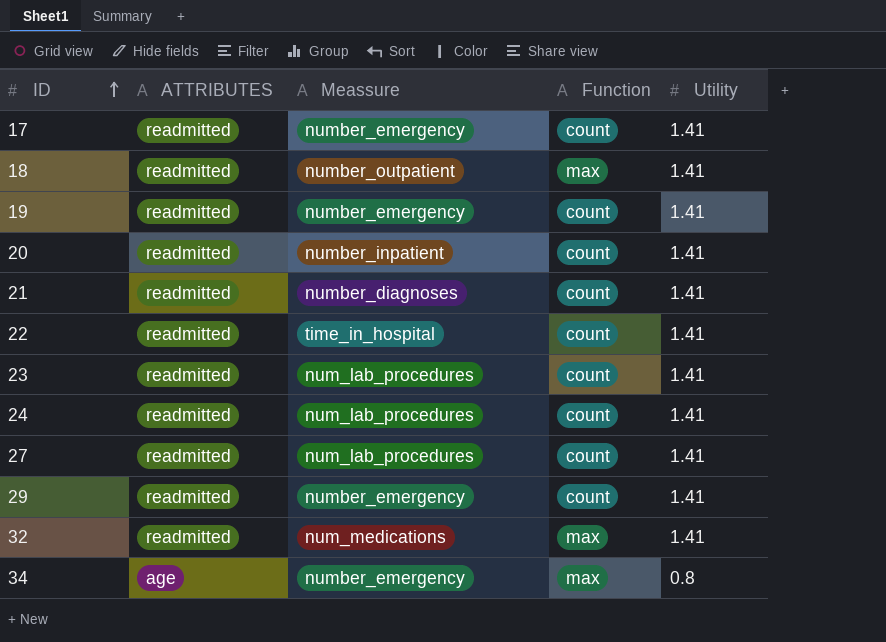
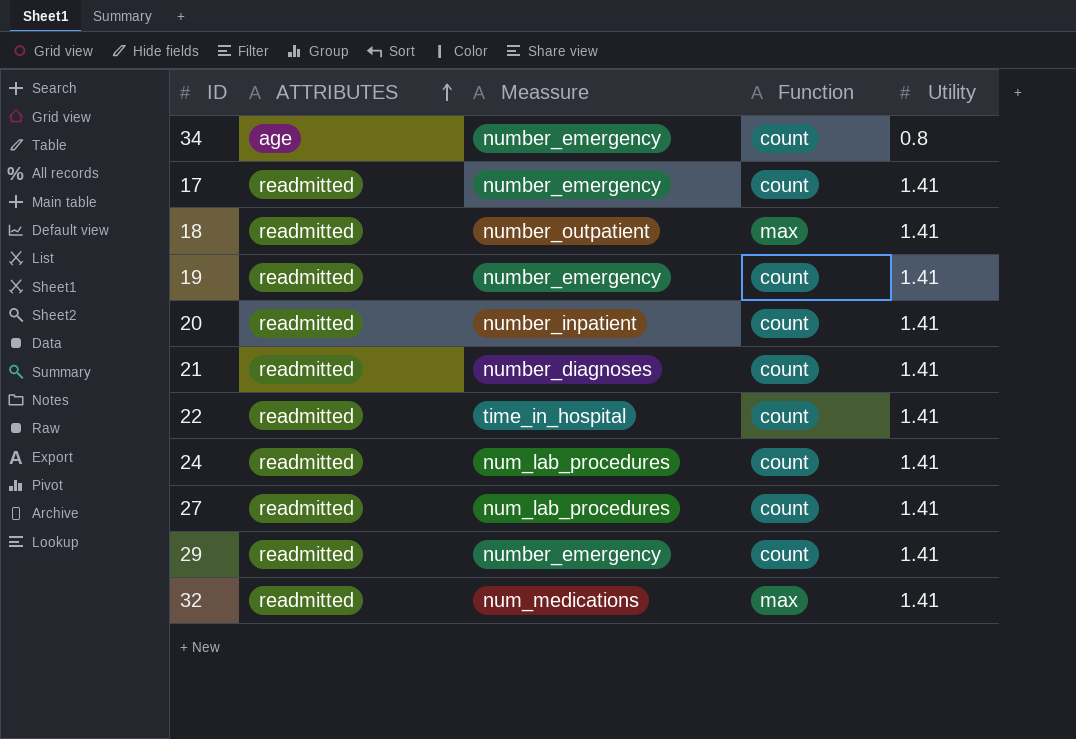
row order: ID ascending -> ATTRIBUTES ascending
row 23: readmitted | num_lab_procedures | count | 1.41 -> none
34 | Function: max -> count

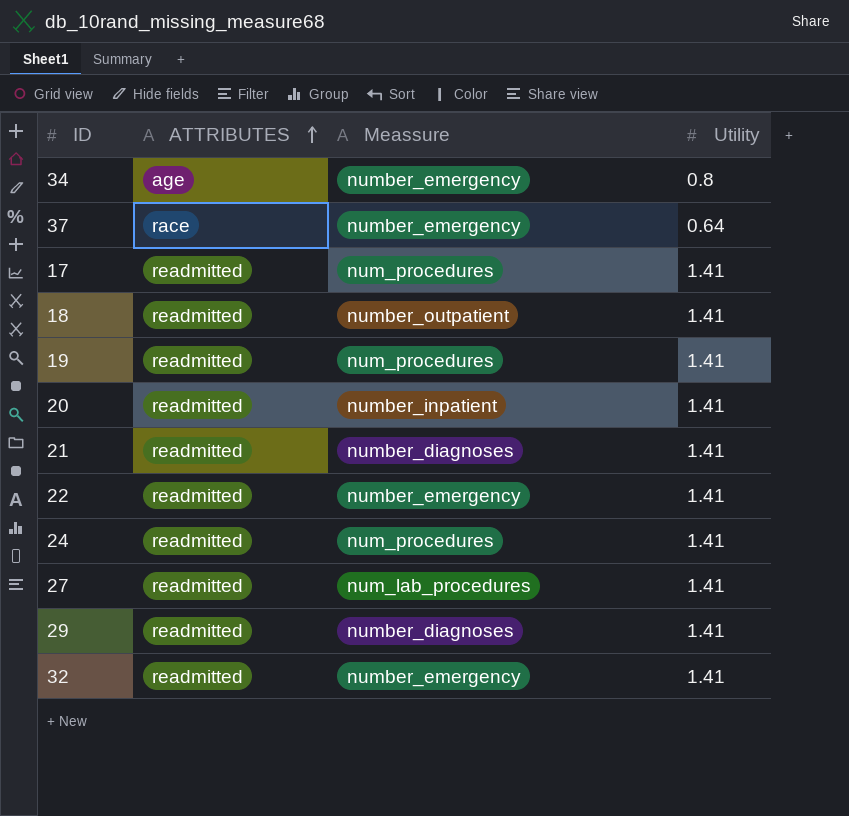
column Function | position: 4 -> none
row 37: none -> race | number_emergency | 0.64
17 | Meassure: number_emergency -> num_procedures
19 | Meassure: number_emergency -> num_procedures
22 | Meassure: time_in_hospital -> number_emergency
24 | Meassure: num_lab_procedures -> num_procedures
29 | Meassure: number_emergency -> number_diagnoses
32 | Meassure: num_medications -> number_emergency

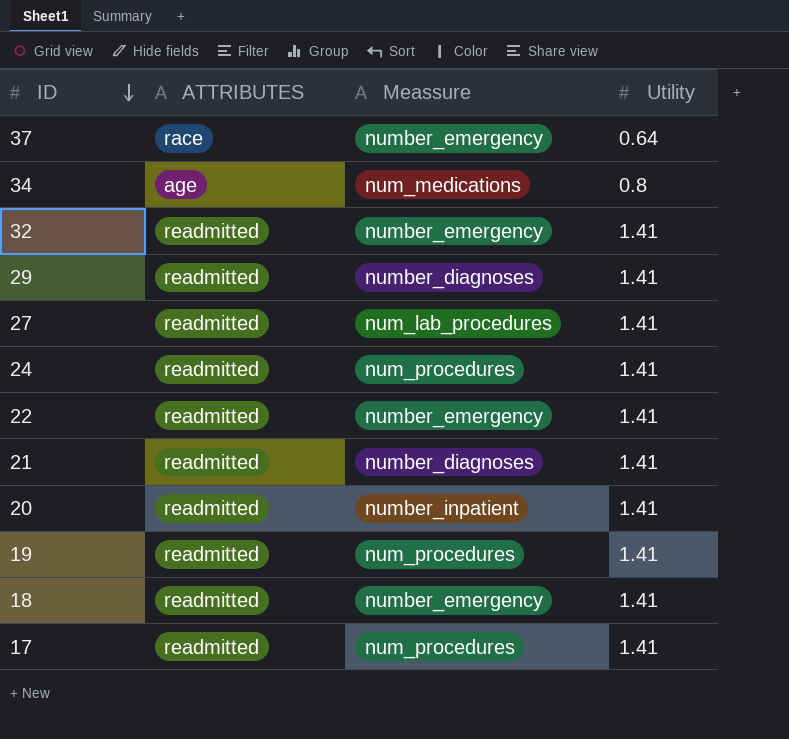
row order: ATTRIBUTES ascending -> ID descending
34 | Meassure: number_emergency -> num_medications
18 | Meassure: number_outpatient -> number_emergency

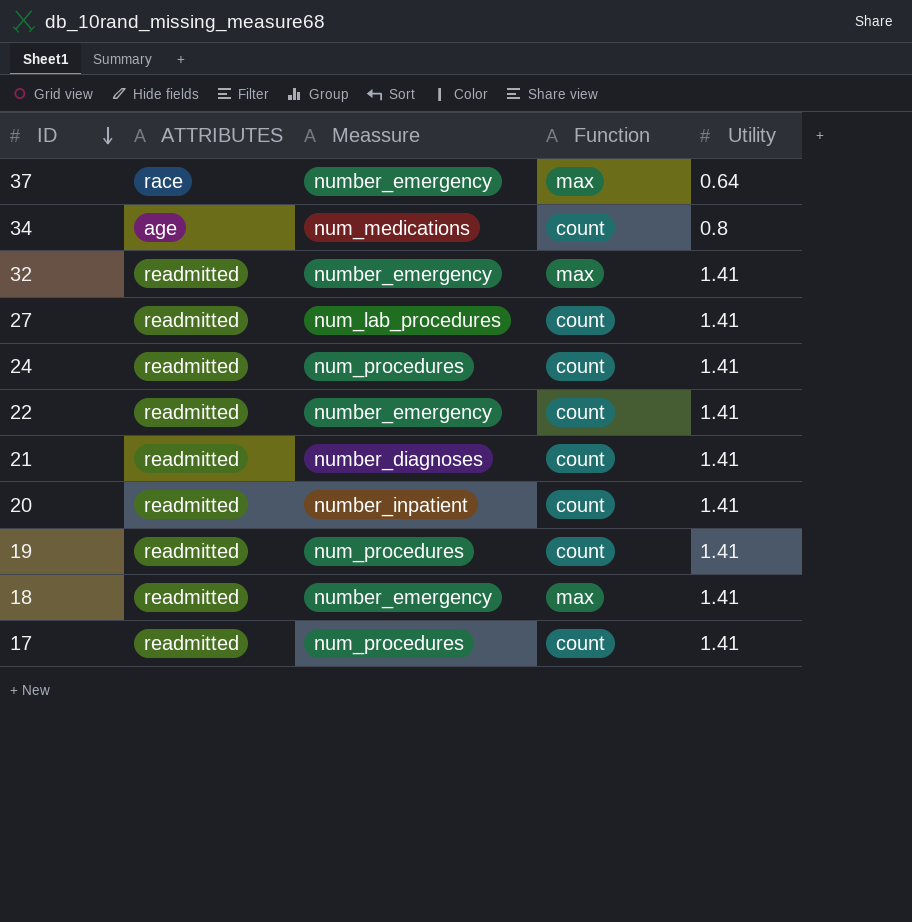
column Function | position: none -> 4
row 29: readmitted | number_diagnoses | 1.41 -> none

